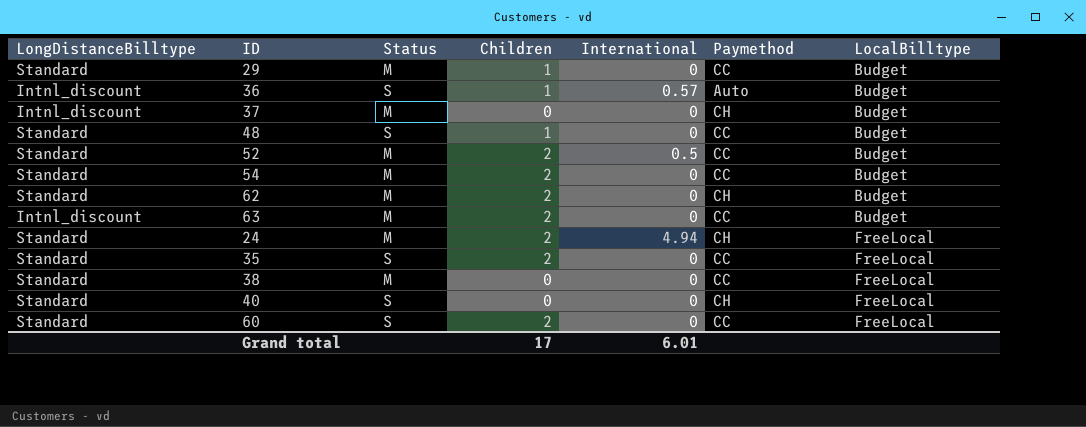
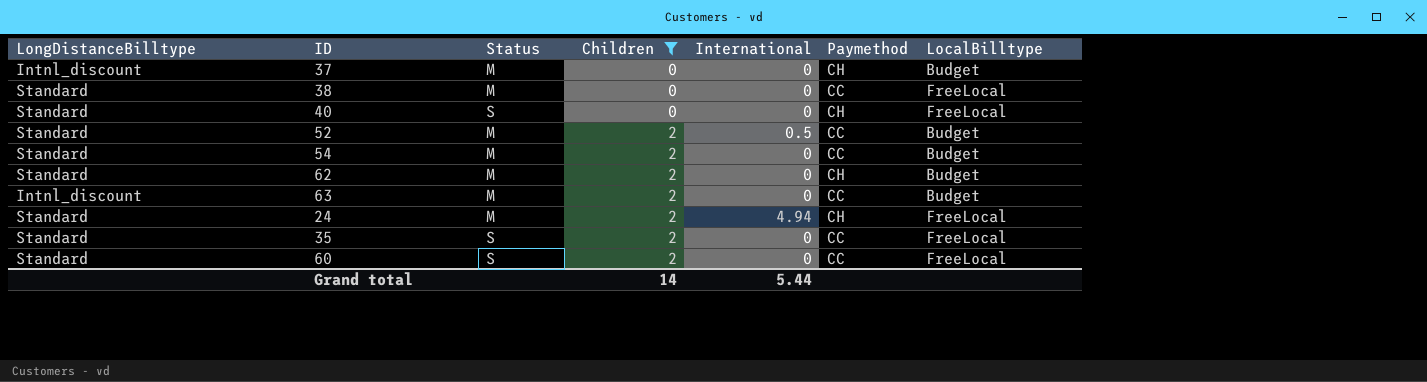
filter: none -> Children != 1
row order: LocalBilltype ascending -> Children ascending
Grand total | Children: 17 -> 14
Grand total | International: 6.01 -> 5.44

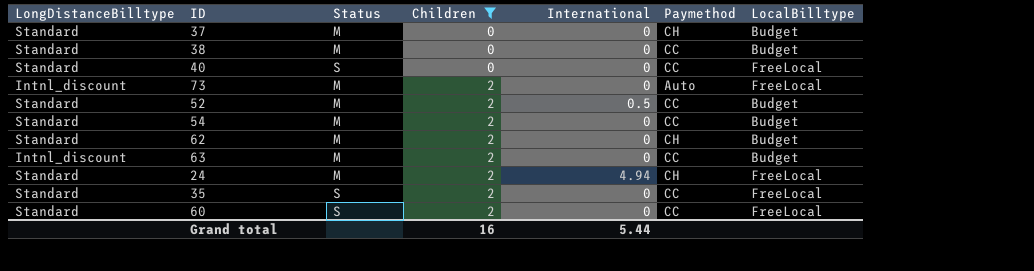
37 | LongDistanceBilltype: Intnl_discount -> Standard
38 | LocalBilltype: FreeLocal -> Budget
40 | Paymethod: CH -> CC
row 73: none -> Intnl_discount | M | 2 | 0 | Auto | FreeLocal
Grand total | Children: 14 -> 16

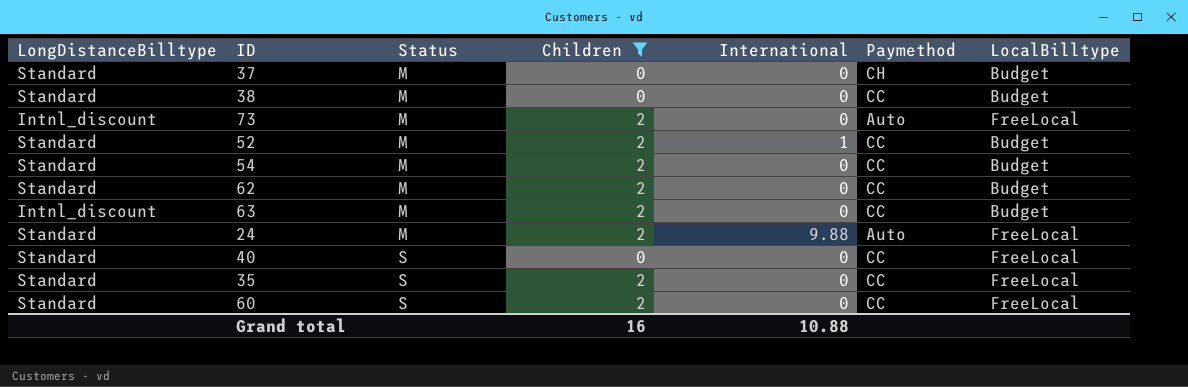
row order: Children ascending -> Status ascending
52 | International: 0.5 -> 1
62 | Paymethod: CH -> CC
24 | International: 4.94 -> 9.88
24 | Paymethod: CH -> Auto
Grand total | International: 5.44 -> 10.88

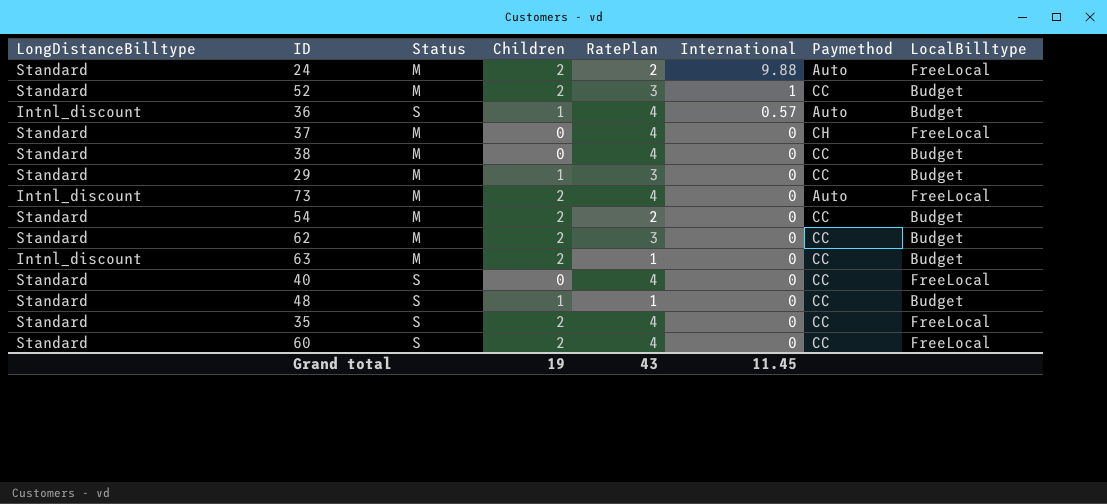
filter: Children != 1 -> none
row order: Status ascending -> International descending
column RatePlan | position: none -> 5
37 | LocalBilltype: Budget -> FreeLocal
Grand total | Children: 16 -> 19
Grand total | International: 10.88 -> 11.45

